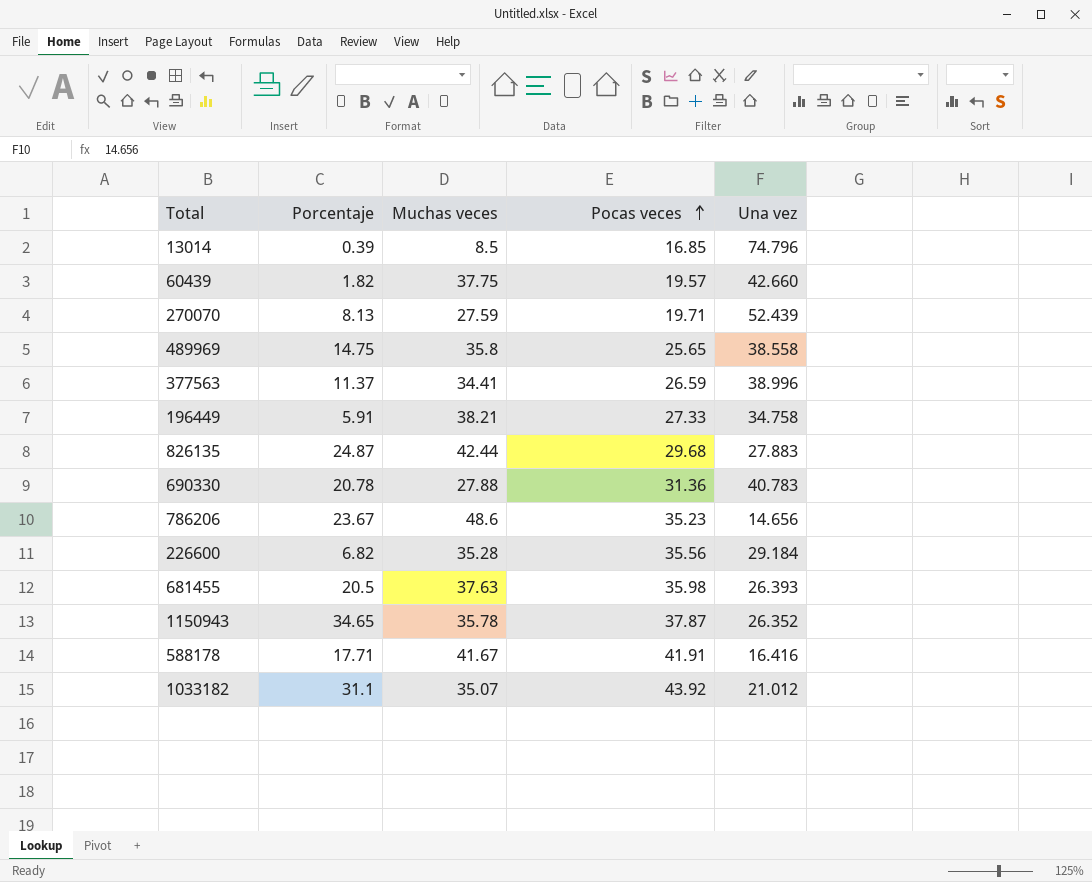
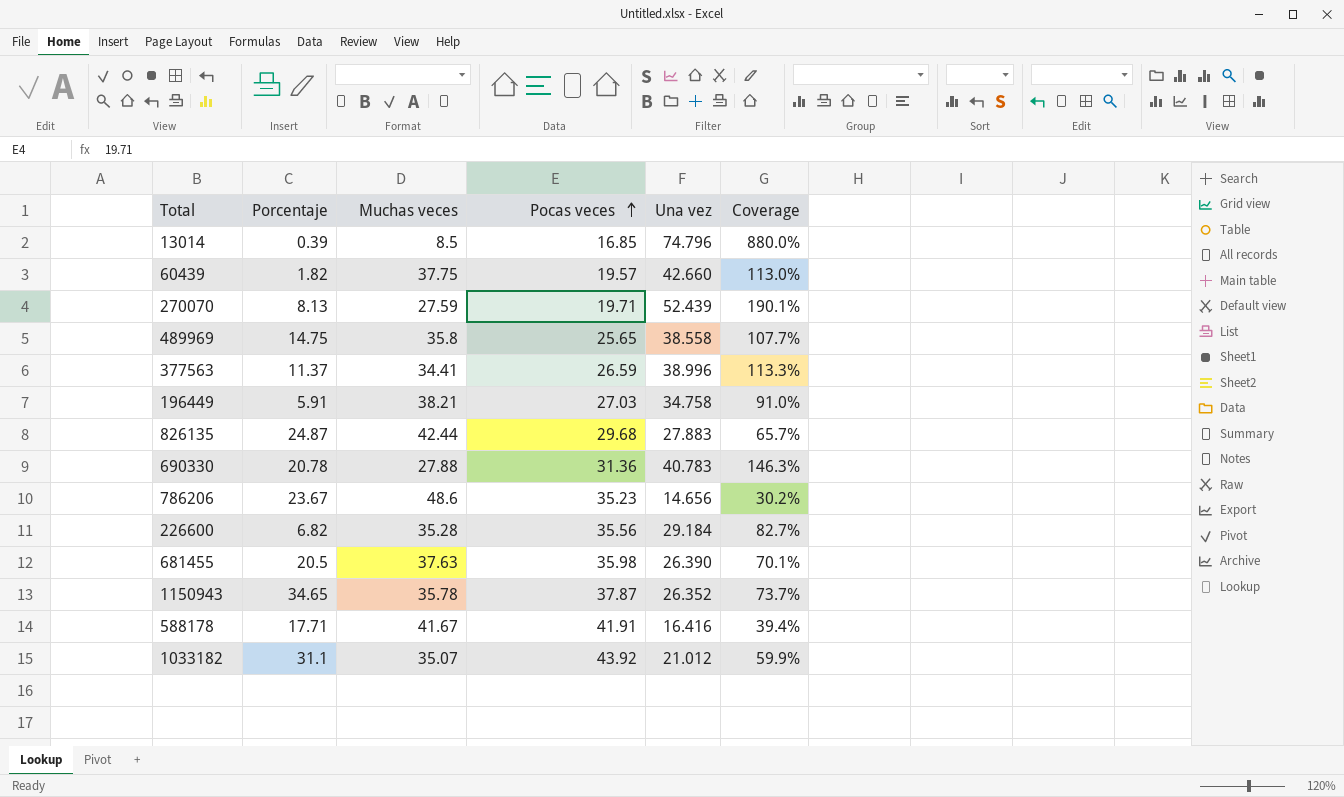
column Coverage | formula: none -> [Una vez] / [Muchas veces]
196449 | Pocas veces: 27.33 -> 27.03
681455 | Una vez: 26.393 -> 26.390

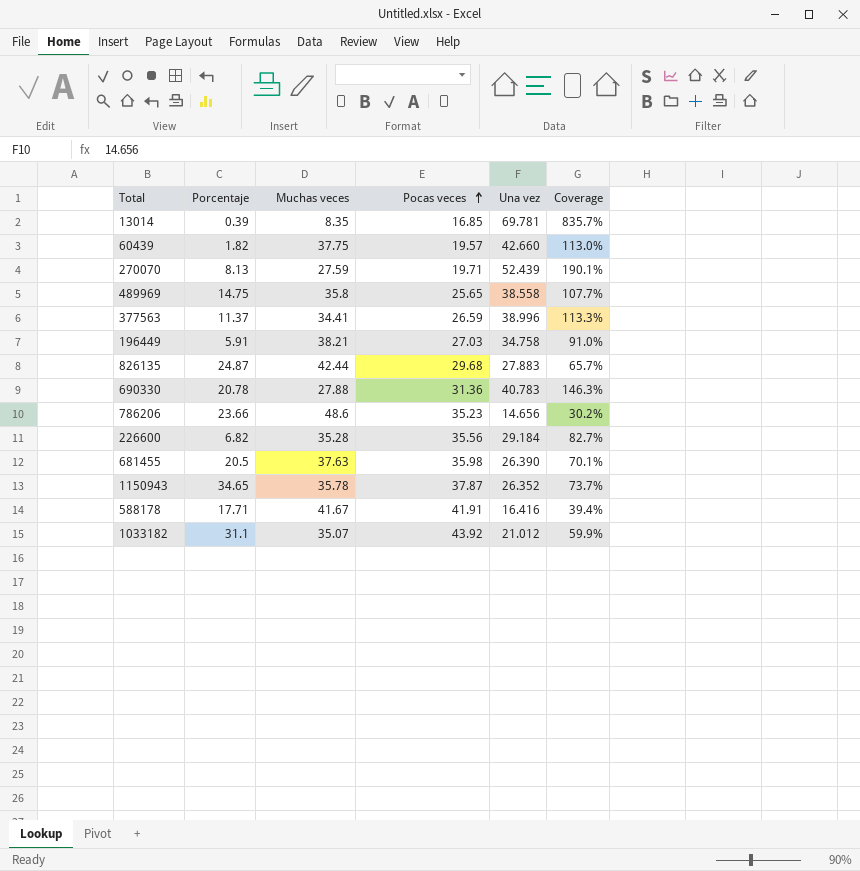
13014 | Muchas veces: 8.5 -> 8.35
13014 | Una vez: 74.796 -> 69.781
13014 | Coverage: 880.0% -> 835.7%
786206 | Porcentaje: 23.67 -> 23.66

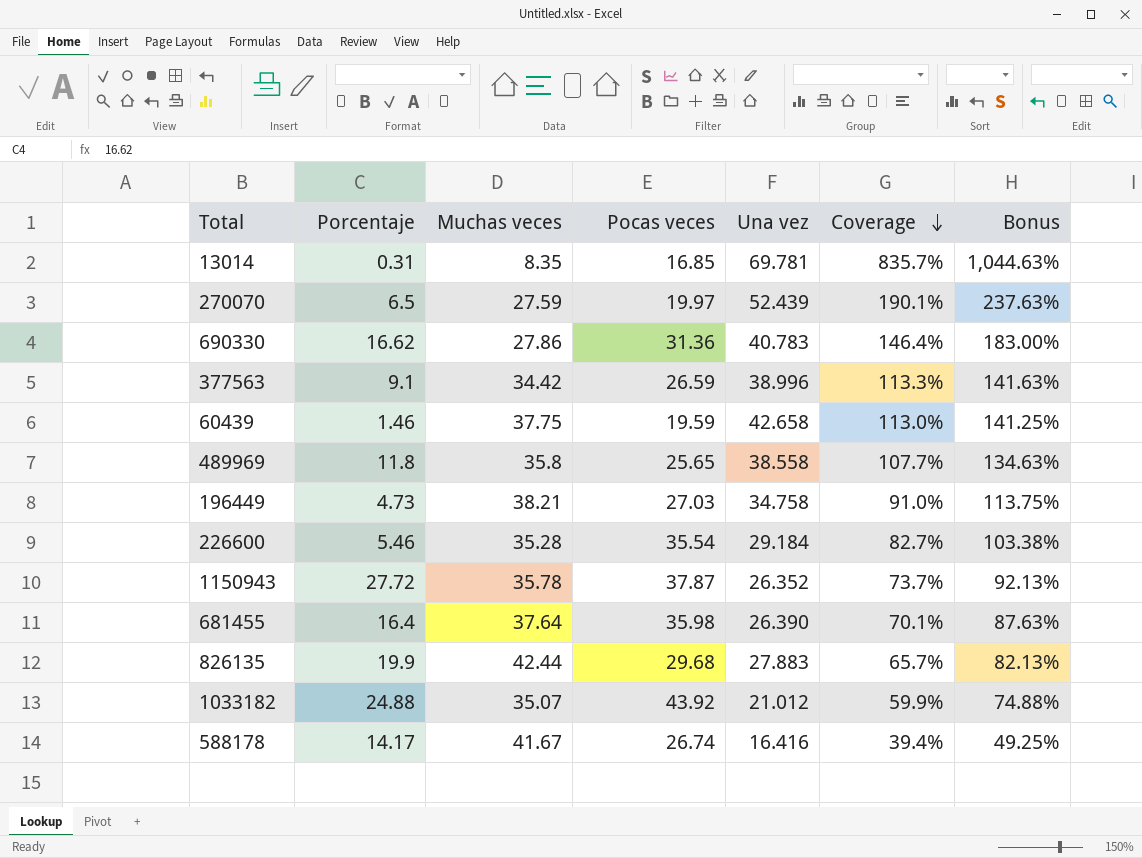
row order: Pocas veces ascending -> Coverage descending
column Bonus | formula: none -> [Coverage] * 1.25
row 786206: 23.66 | 48.6 | 35.23 | 14.656 | 30.2% -> none
13014 | Porcentaje: 0.39 -> 0.31
270070 | Porcentaje: 8.13 -> 6.5
270070 | Pocas veces: 19.71 -> 19.97
690330 | Porcentaje: 20.78 -> 16.62
690330 | Muchas veces: 27.88 -> 27.86
690330 | Coverage: 146.3% -> 146.4%
377563 | Porcentaje: 11.37 -> 9.1
377563 | Muchas veces: 34.41 -> 34.42
60439 | Porcentaje: 1.82 -> 1.46
60439 | Pocas veces: 19.57 -> 19.59
60439 | Una vez: 42.660 -> 42.658
489969 | Porcentaje: 14.75 -> 11.8
196449 | Porcentaje: 5.91 -> 4.73
226600 | Porcentaje: 6.82 -> 5.46
226600 | Pocas veces: 35.56 -> 35.54
1150943 | Porcentaje: 34.65 -> 27.72
681455 | Porcentaje: 20.5 -> 16.4
681455 | Muchas veces: 37.63 -> 37.64
826135 | Porcentaje: 24.87 -> 19.9
1033182 | Porcentaje: 31.1 -> 24.88
588178 | Porcentaje: 17.71 -> 14.17
588178 | Pocas veces: 41.91 -> 26.74

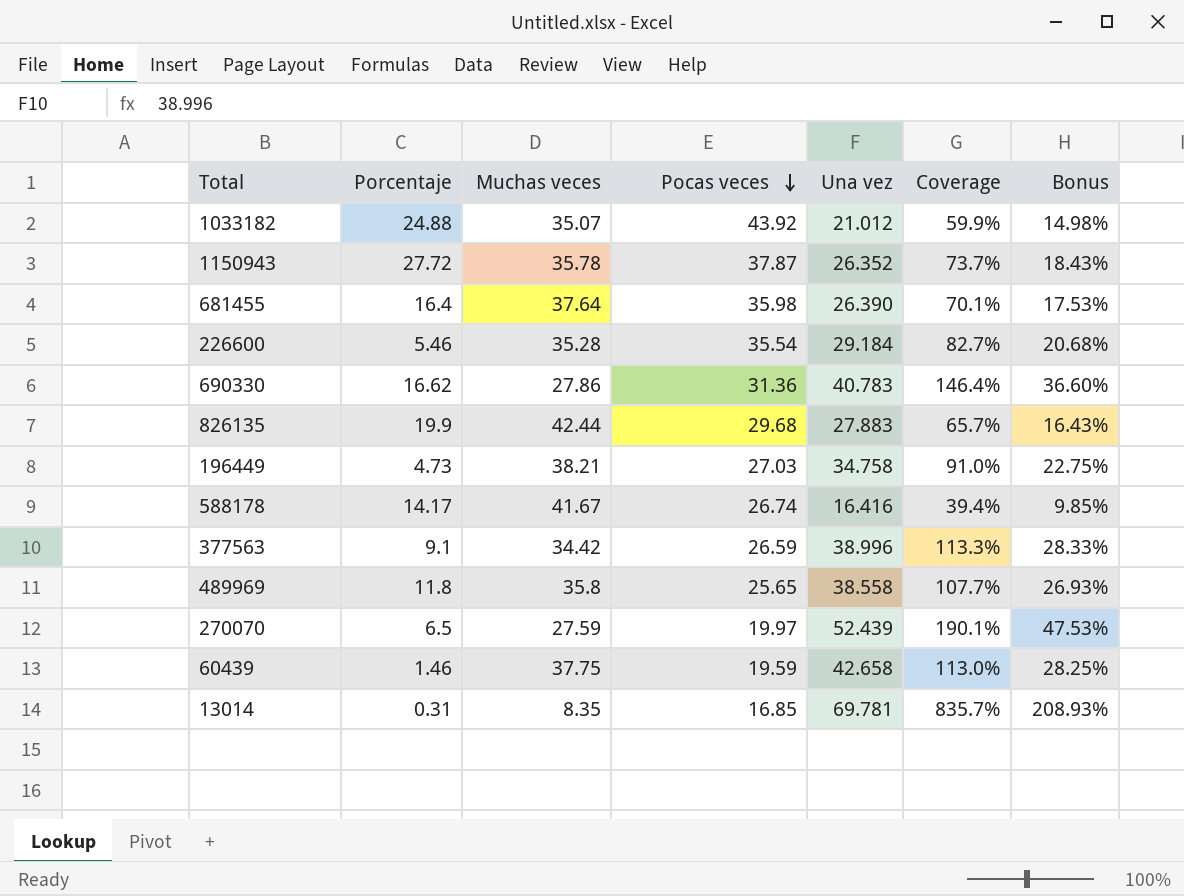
row order: Coverage descending -> Pocas veces descending
column Bonus | formula: [Coverage] * 1.25 -> [Coverage] * 0.25

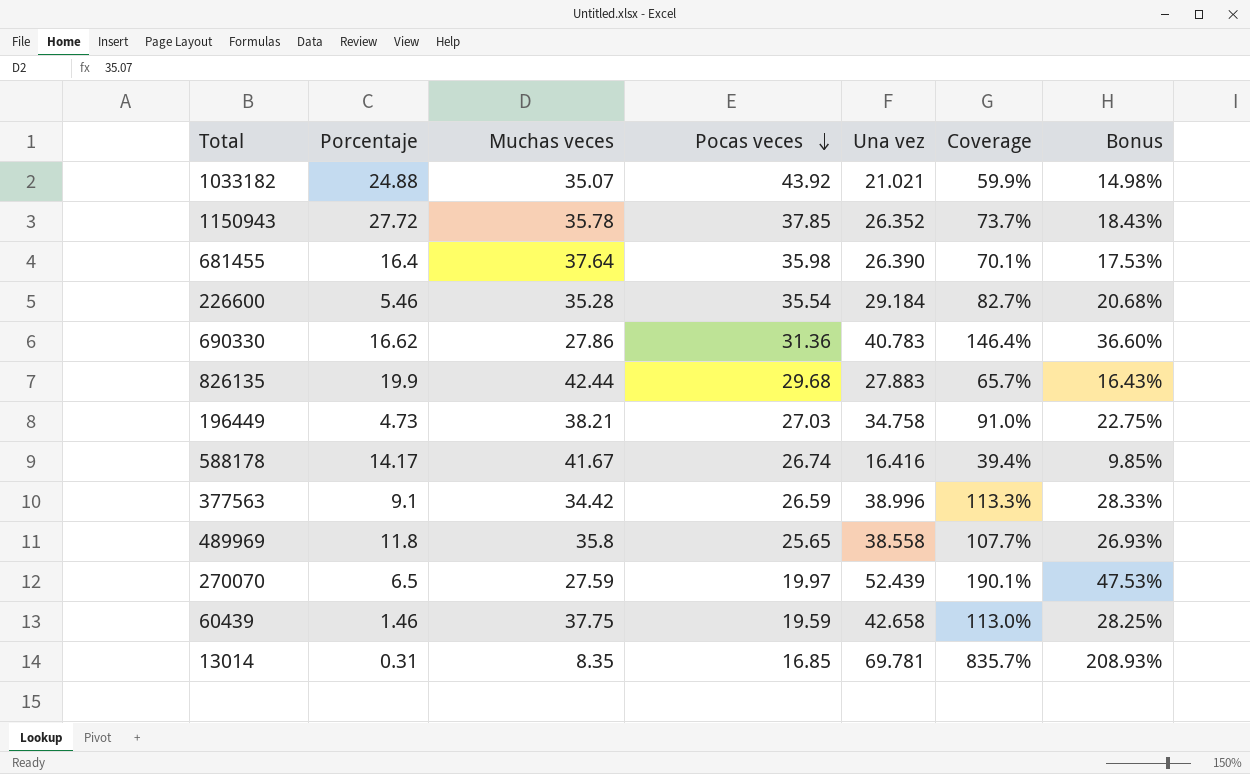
1033182 | Una vez: 21.012 -> 21.021
1150943 | Pocas veces: 37.87 -> 37.85

